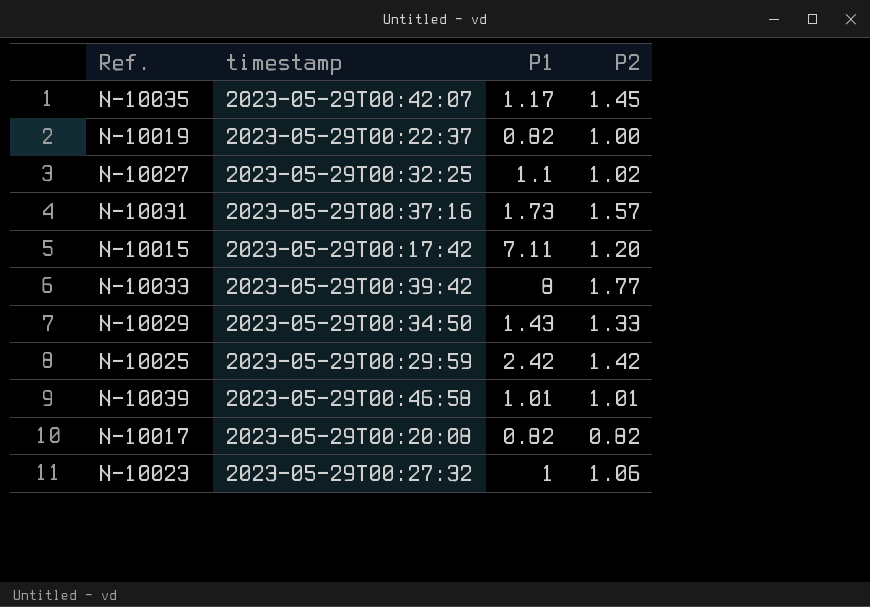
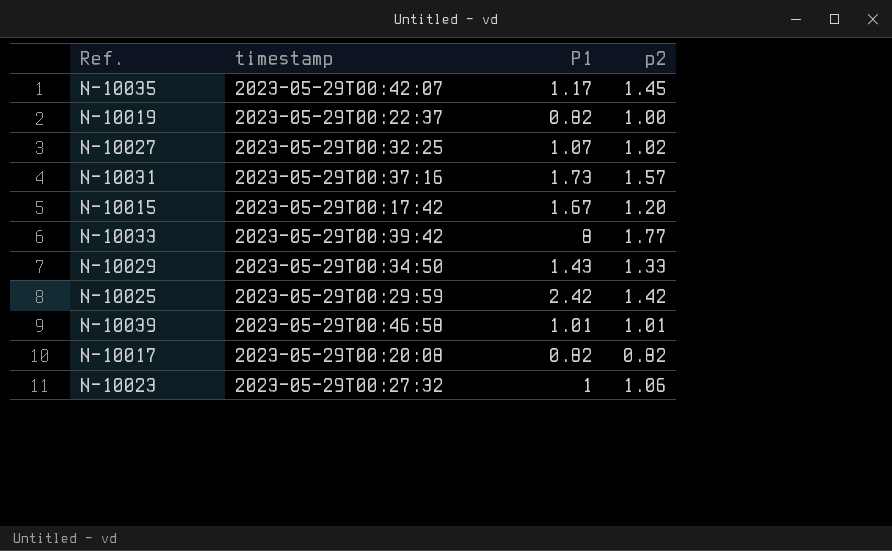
column name: P2 -> p2
N-10027 | P1: 1.1 -> 1.07
N-10015 | P1: 7.11 -> 1.67

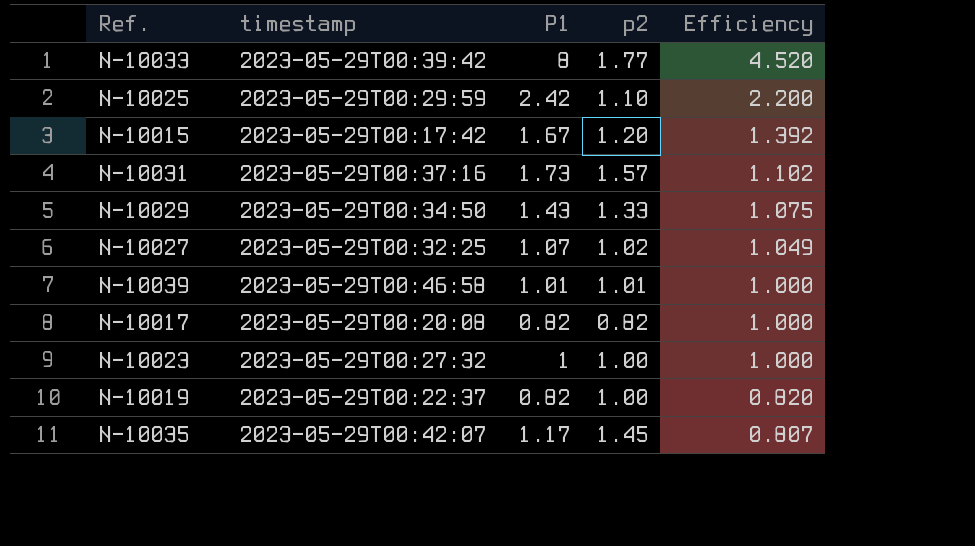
row order: none -> Efficiency descending
column Efficiency | formula: none -> [P1] / [p2]
N-10025 | p2: 1.42 -> 1.10
N-10023 | p2: 1.06 -> 1.00

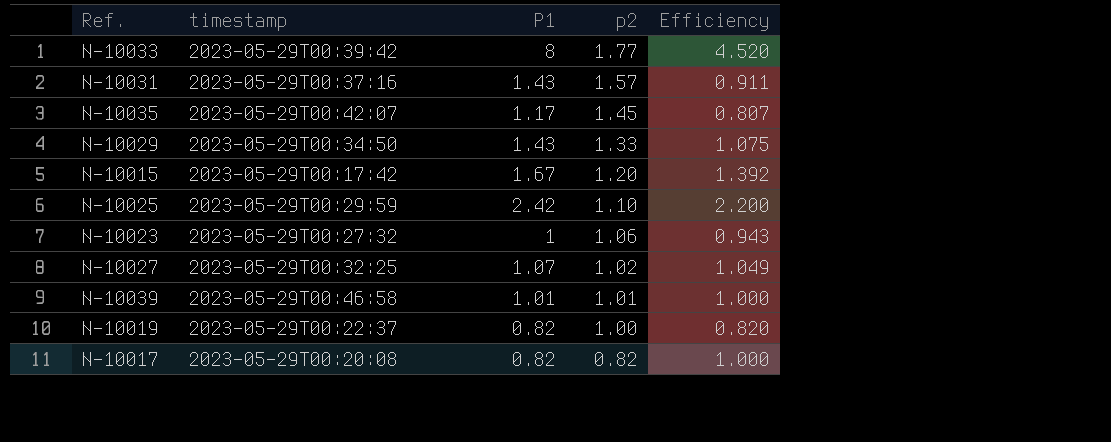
row order: Efficiency descending -> p2 descending
N-10031 | P1: 1.73 -> 1.43
N-10031 | Efficiency: 1.102 -> 0.911
N-10023 | p2: 1.00 -> 1.06
N-10023 | Efficiency: 1.000 -> 0.943

